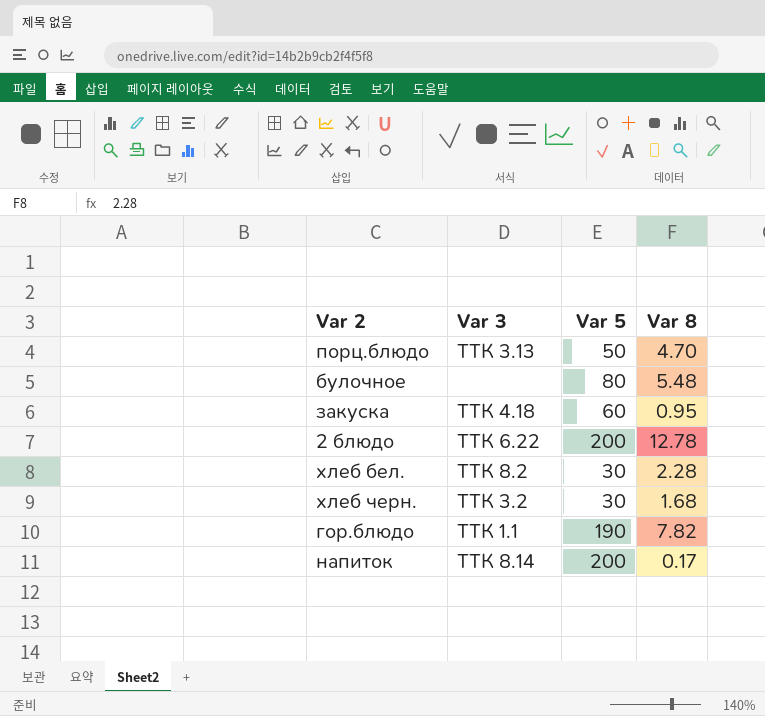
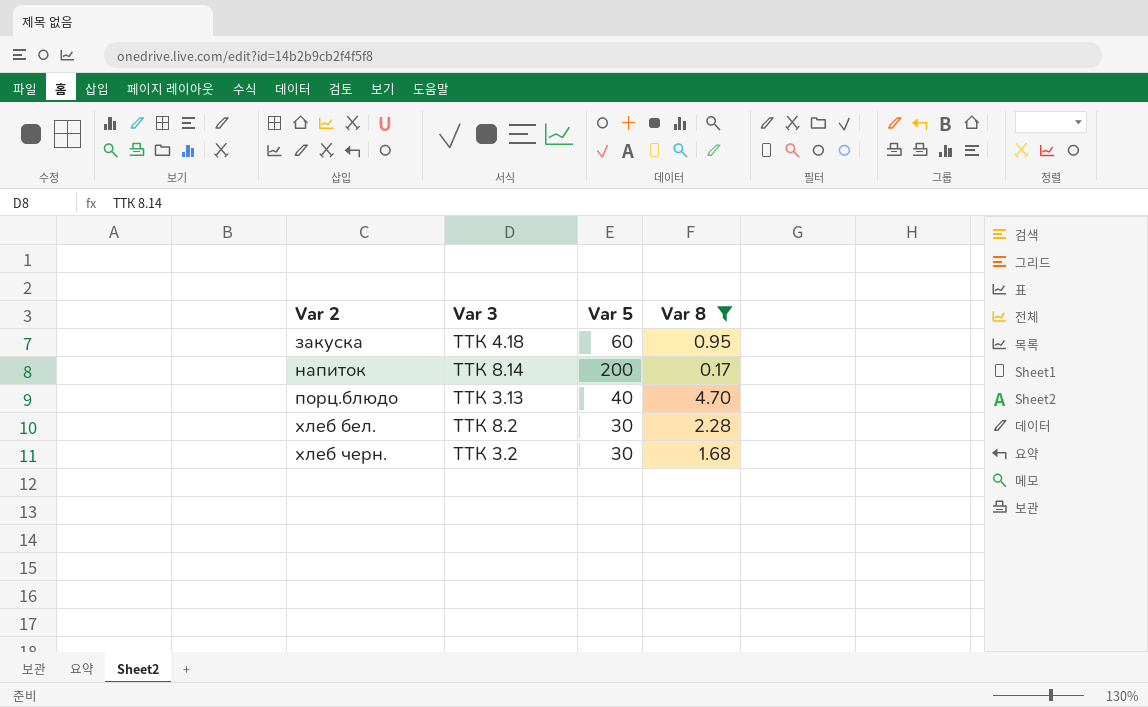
filter: none -> Var 8 <= 4.70
row order: none -> Var 2 ascending
порц.блюдо | Var 5: 50 -> 40

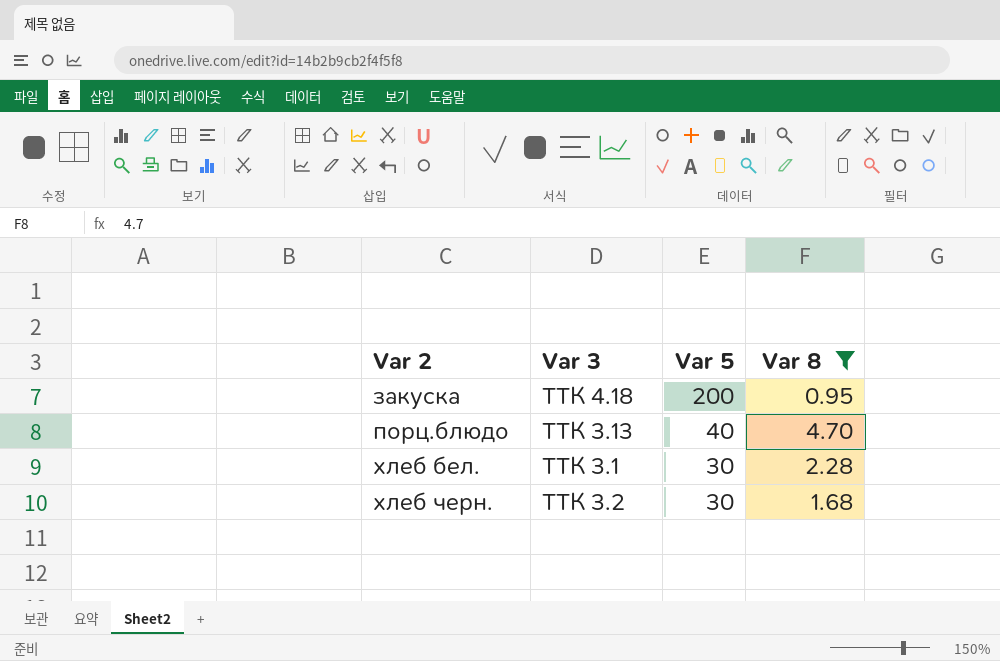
row напиток: ТТК 8.14 | 200 | 0.17 -> none
закуска | Var 5: 60 -> 200
хлеб бел. | Var 3: ТТК 8.2 -> ТТК 3.1

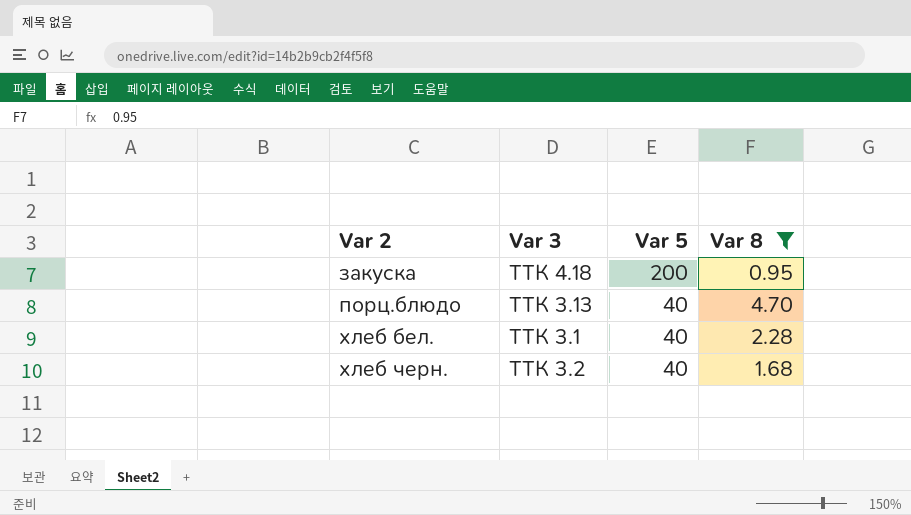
хлеб бел. | Var 5: 30 -> 40
хлеб черн. | Var 5: 30 -> 40

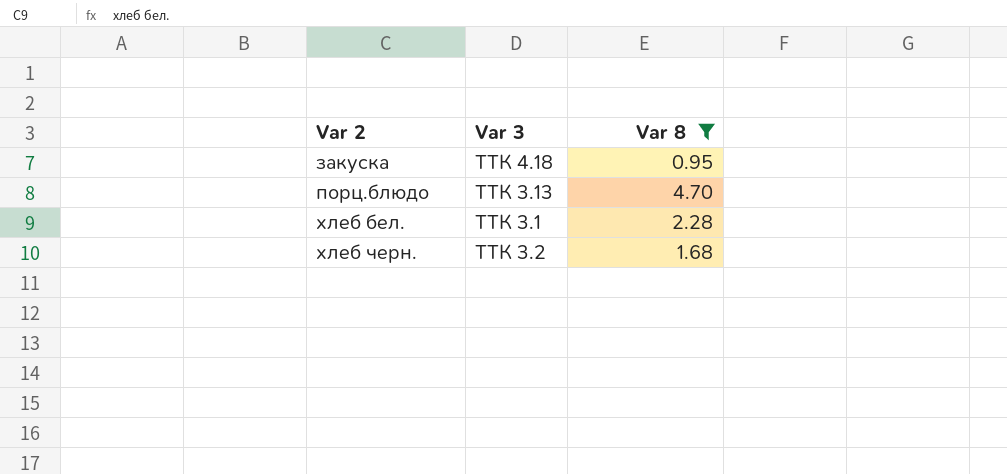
column Var 5 | position: 3 -> none

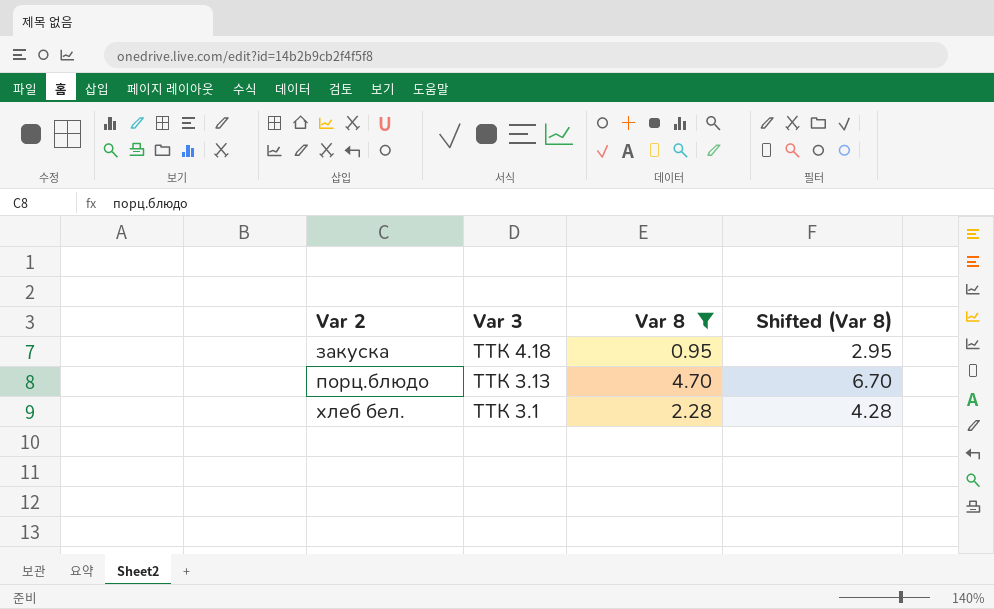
column Shifted (Var 8) | formula: none -> [Var 8] + 2
row хлеб черн.: ТТК 3.2 | 1.68 -> none

